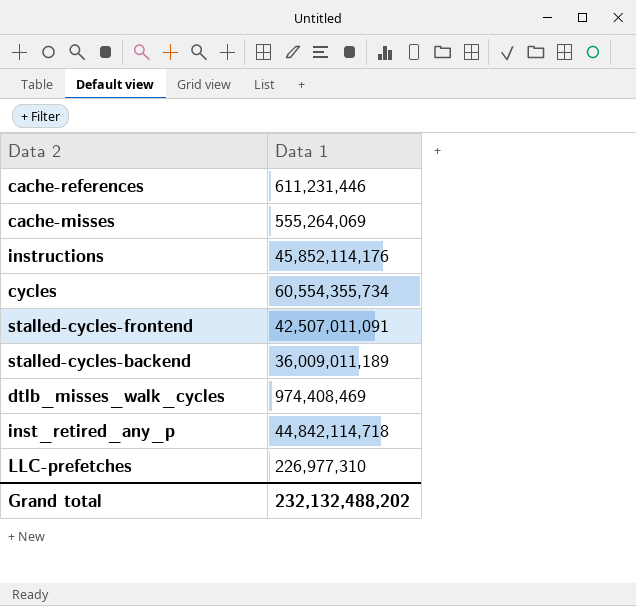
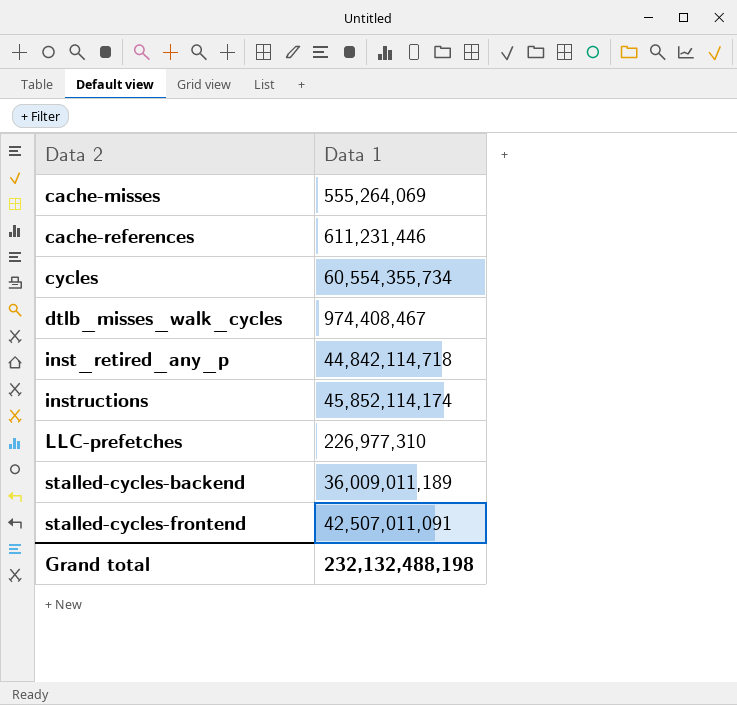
row order: none -> Data 2 ascending
dtlb_misses_walk_cycles | Data 1: 974,408,469 -> 974,408,467
instructions | Data 1: 45,852,114,176 -> 45,852,114,174
Grand total | Data 1: 232,132,488,202 -> 232,132,488,198

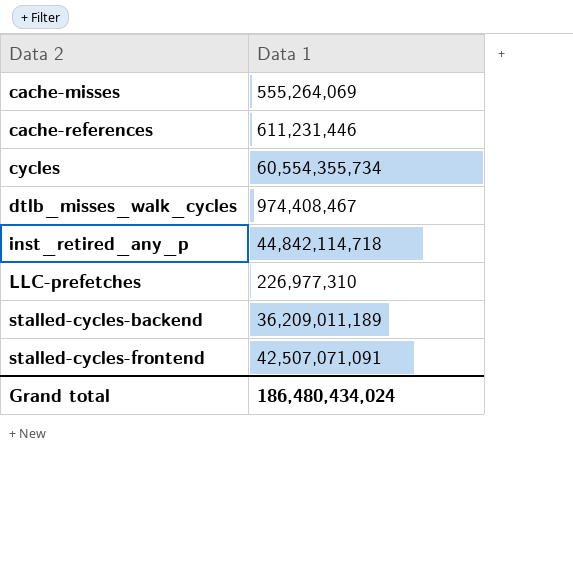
row instructions: 45,852,114,174 -> none
stalled-cycles-backend | Data 1: 36,009,011,189 -> 36,209,011,189
stalled-cycles-frontend | Data 1: 42,507,011,091 -> 42,507,071,091
Grand total | Data 1: 232,132,488,198 -> 186,480,434,024

